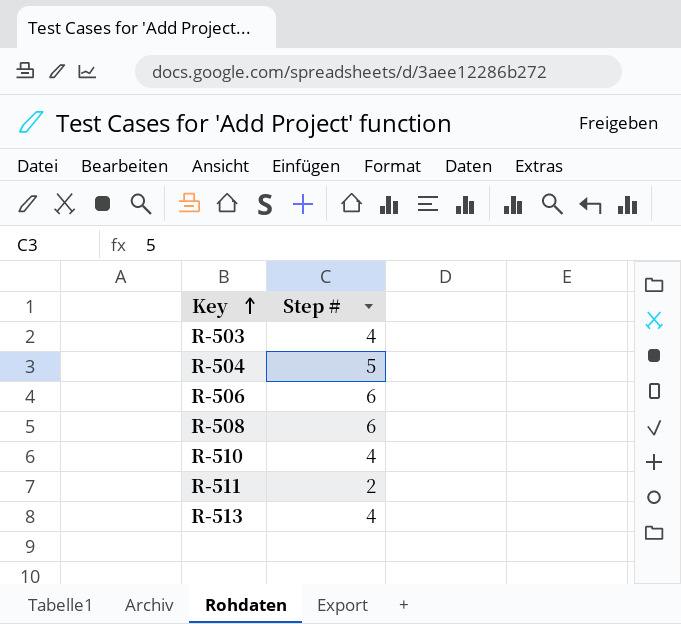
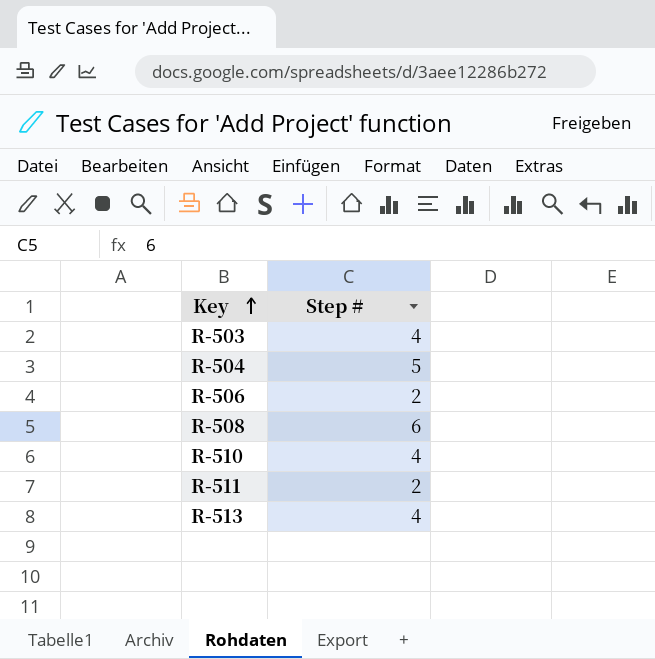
R-506 | Step #: 6 -> 2

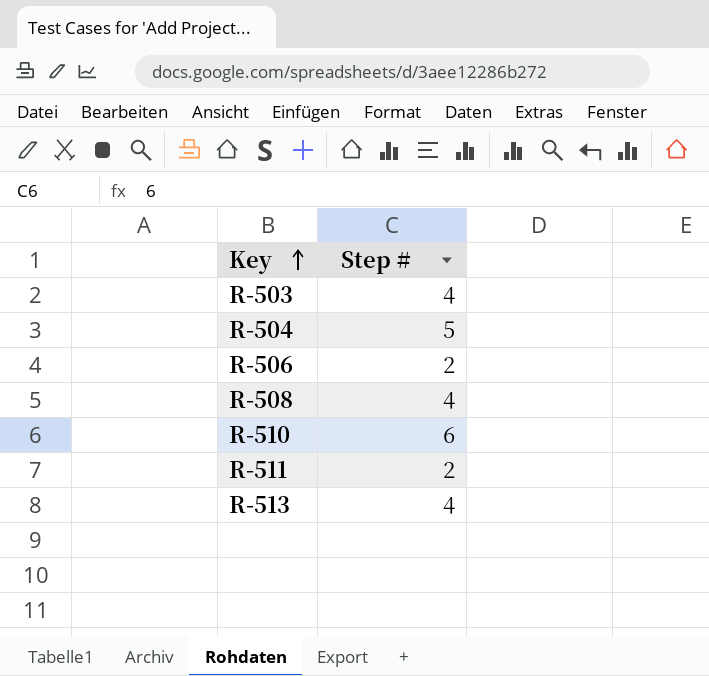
R-508 | Step #: 6 -> 4
R-510 | Step #: 4 -> 6

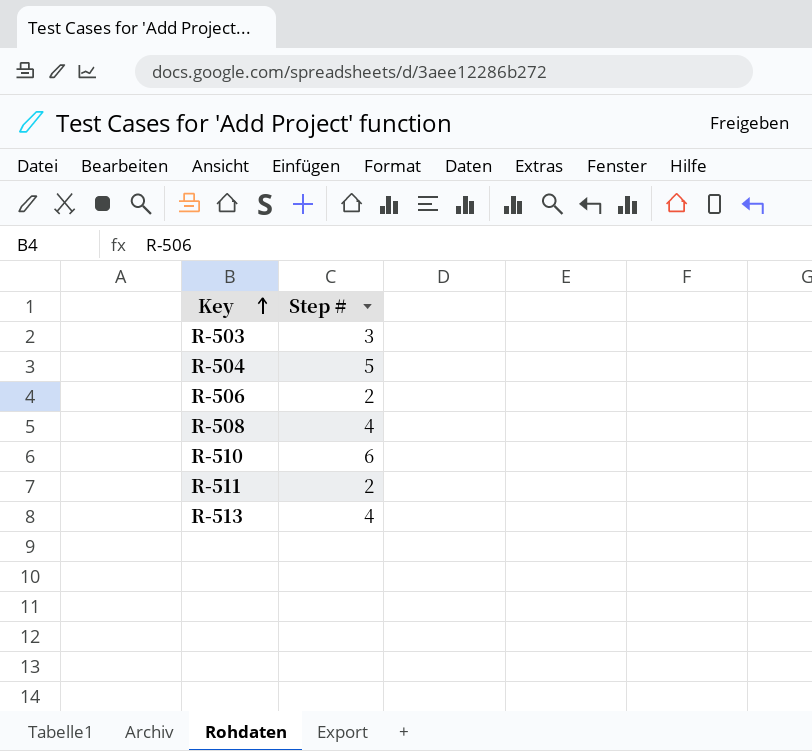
R-503 | Step #: 4 -> 3

